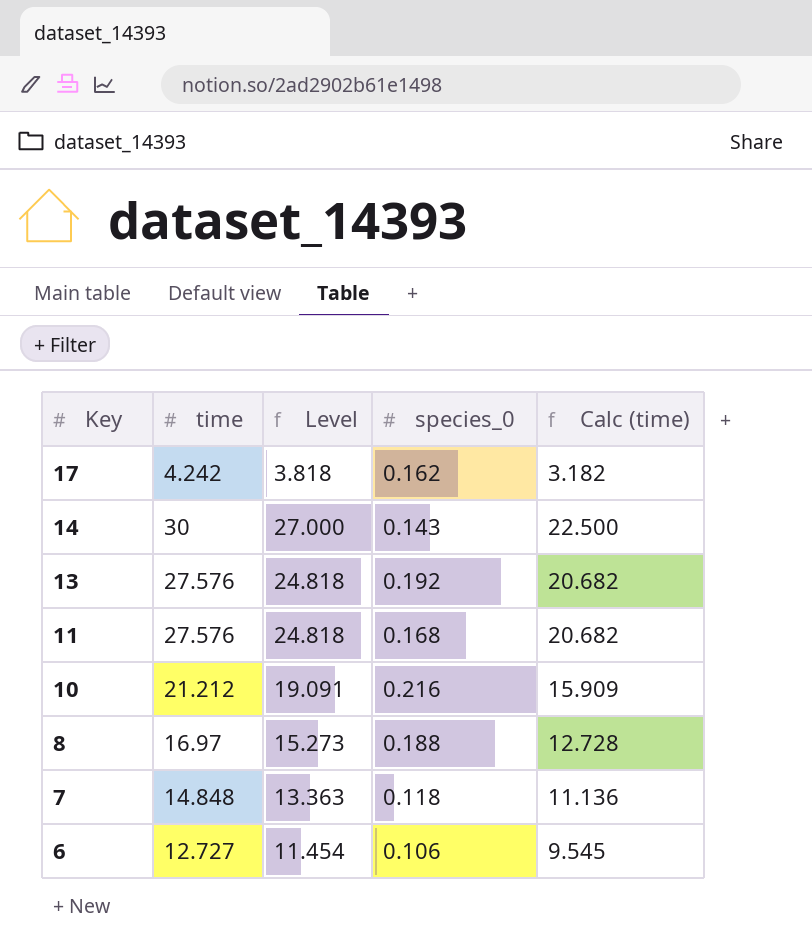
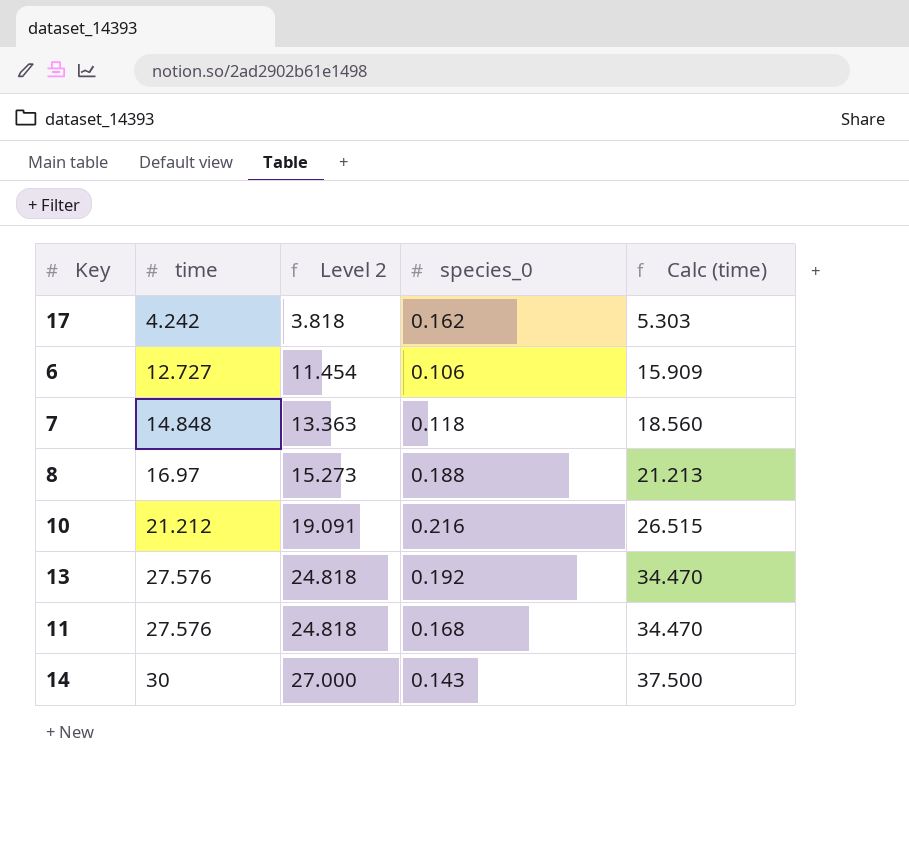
row order: Key descending -> time ascending
column name: Level -> Level 2
column Calc (time) | formula: [time] * 0.75 -> [time] * 1.25

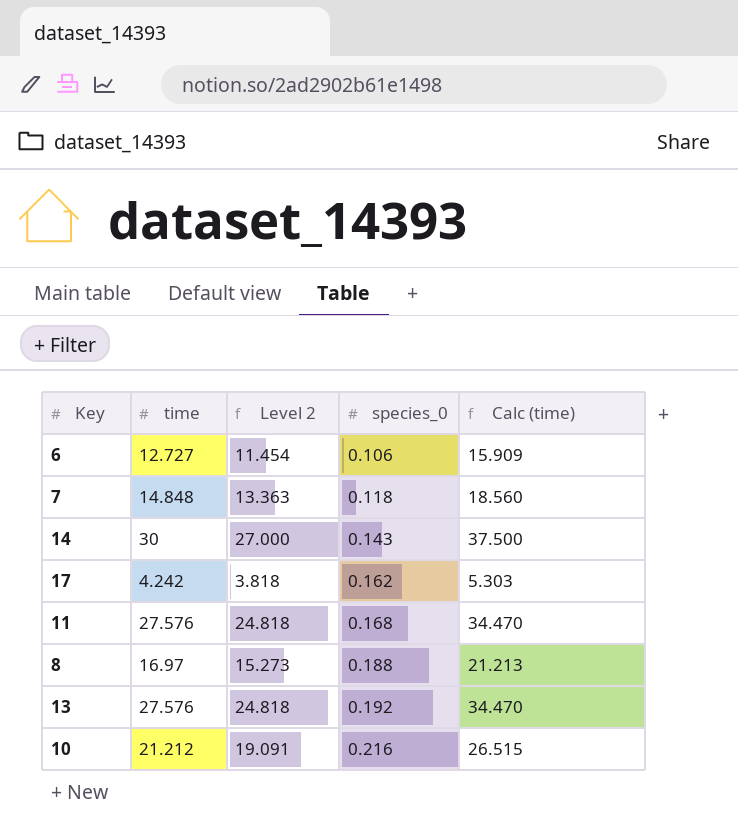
row order: time ascending -> species_0 ascending

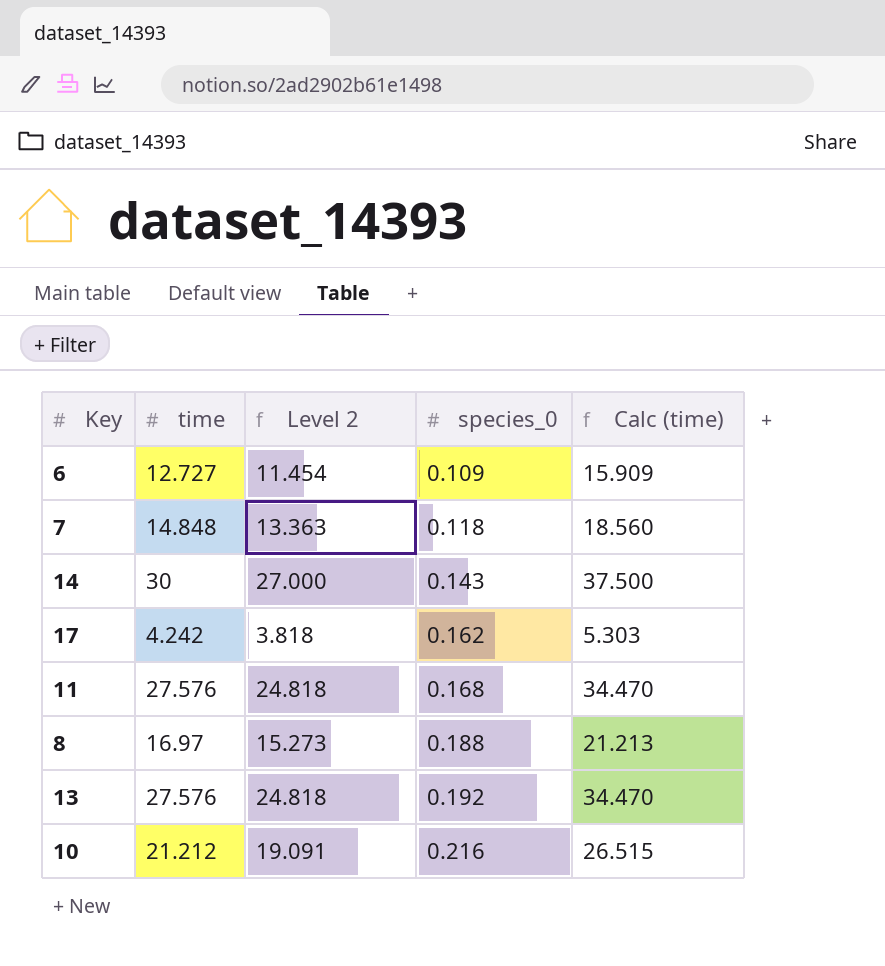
6 | species_0: 0.106 -> 0.109

